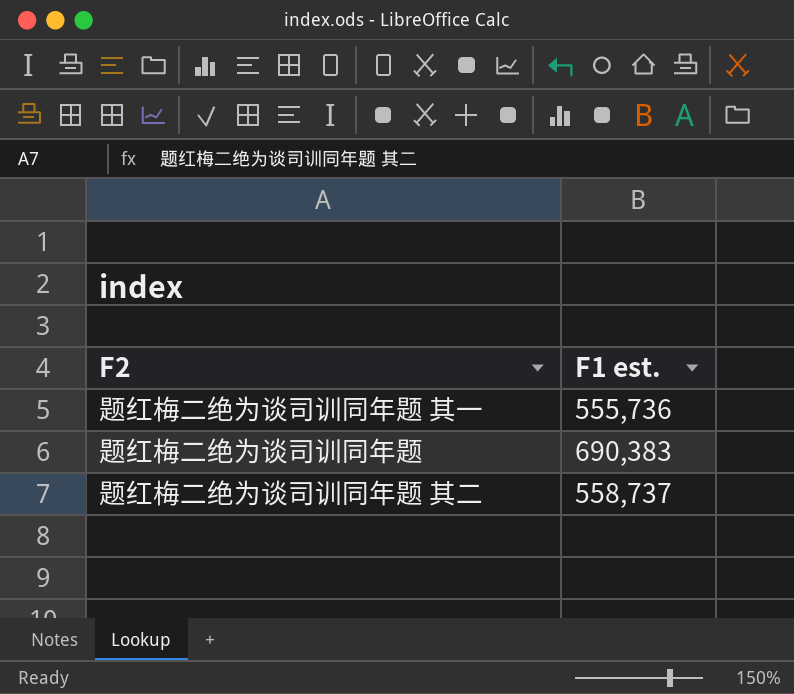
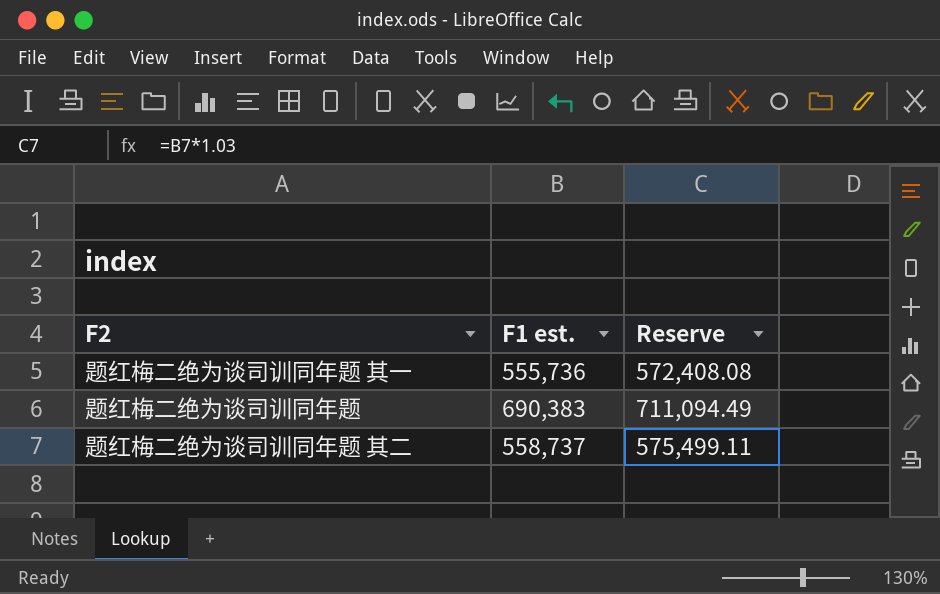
column Reserve | formula: none -> [F1 est.] * 1.03

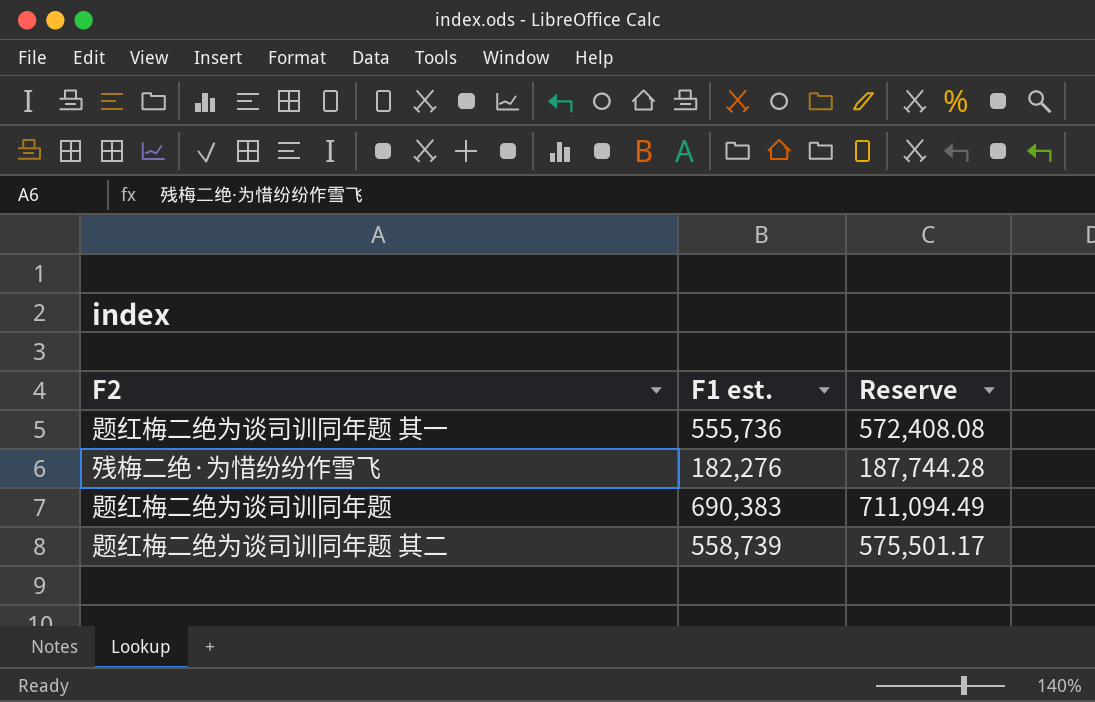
row 残梅二绝·为惜纷纷作雪飞: none -> 182,276 | 187,744.28
题红梅二绝为谈司训同年题 其二 | F1 est.: 558,737 -> 558,739
题红梅二绝为谈司训同年题 其二 | Reserve: 575,499.11 -> 575,501.17

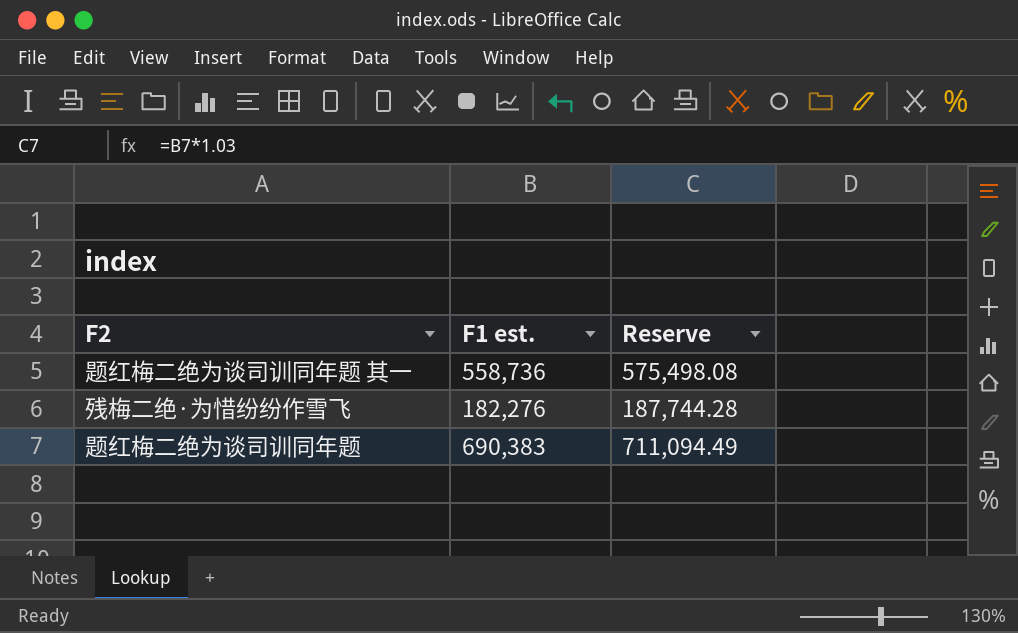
row 题红梅二绝为谈司训同年题 其二: 558,739 | 575,501.17 -> none
题红梅二绝为谈司训同年题 其一 | F1 est.: 555,736 -> 558,736
题红梅二绝为谈司训同年题 其一 | Reserve: 572,408.08 -> 575,498.08

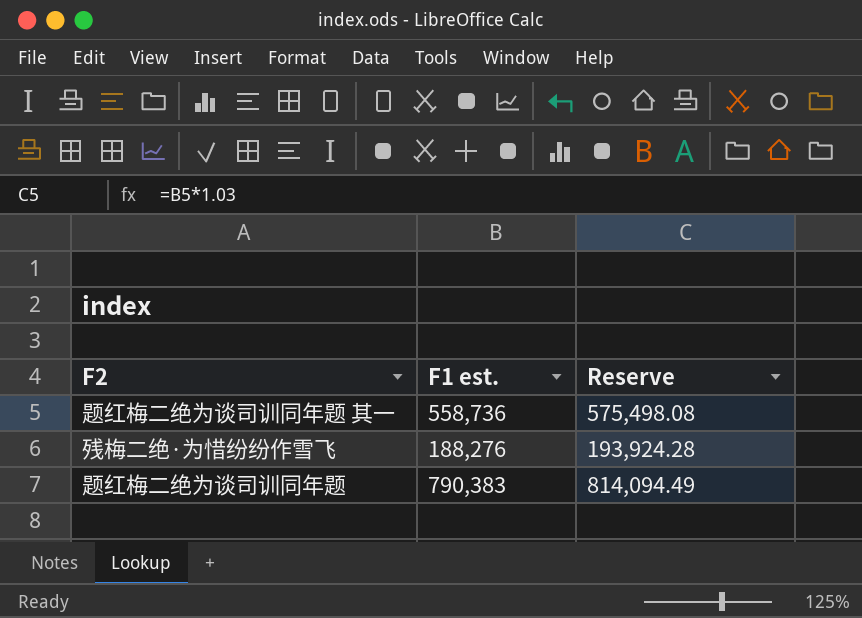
残梅二绝·为惜纷纷作雪飞 | F1 est.: 182,276 -> 188,276
残梅二绝·为惜纷纷作雪飞 | Reserve: 187,744.28 -> 193,924.28
题红梅二绝为谈司训同年题 | F1 est.: 690,383 -> 790,383
题红梅二绝为谈司训同年题 | Reserve: 711,094.49 -> 814,094.49

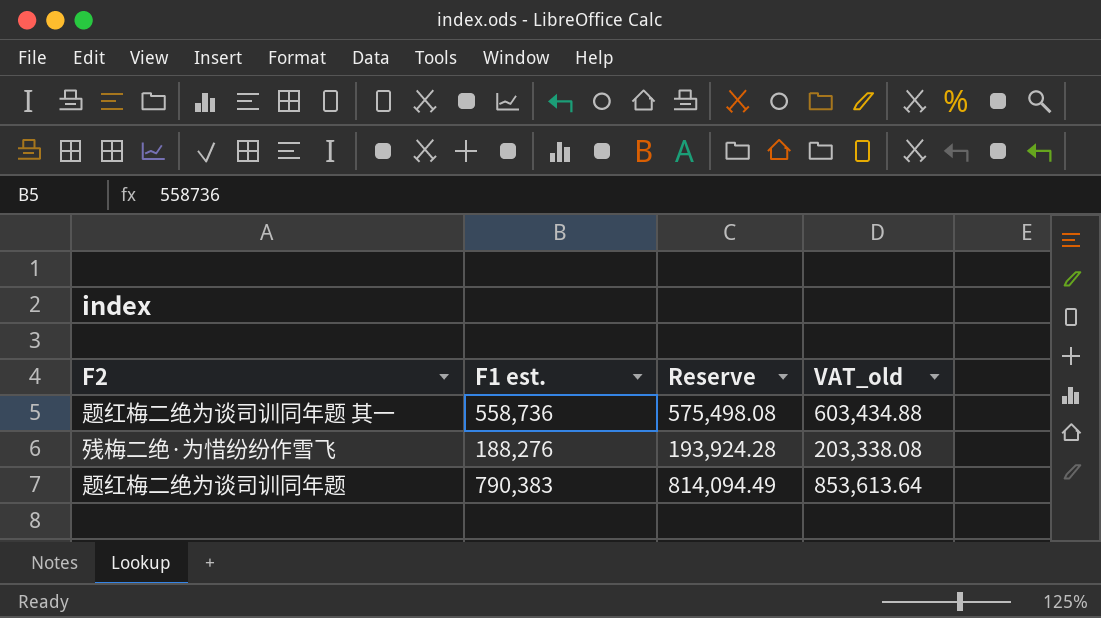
column VAT_old | formula: none -> [F1 est.] * 1.08

